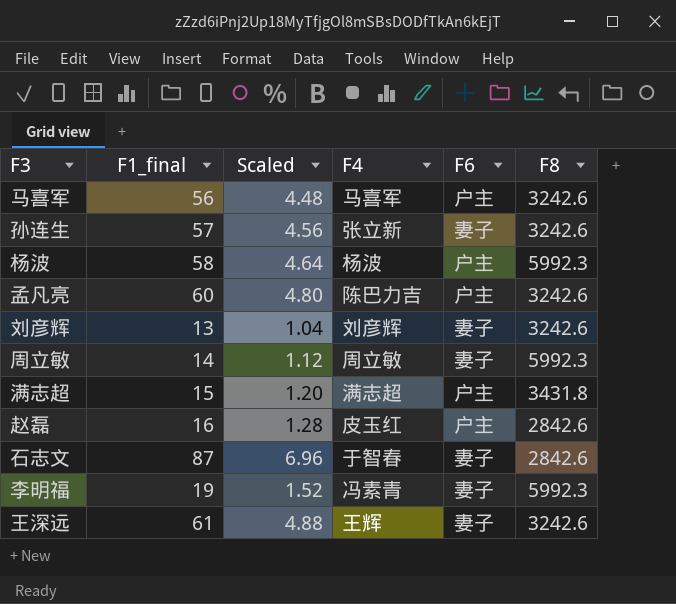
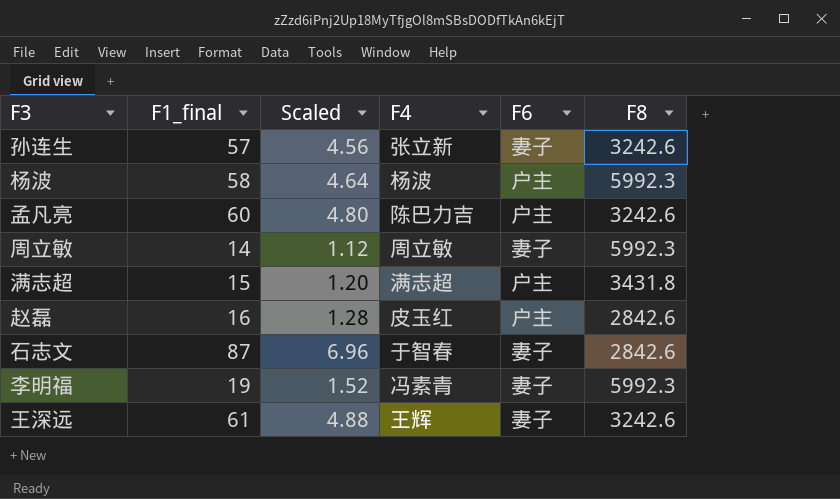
row 马喜军: 56 | 4.48 | 马喜军 | 户主 | 3242.6 -> none
row 刘彦辉: 13 | 1.04 | 刘彦辉 | 妻子 | 3242.6 -> none

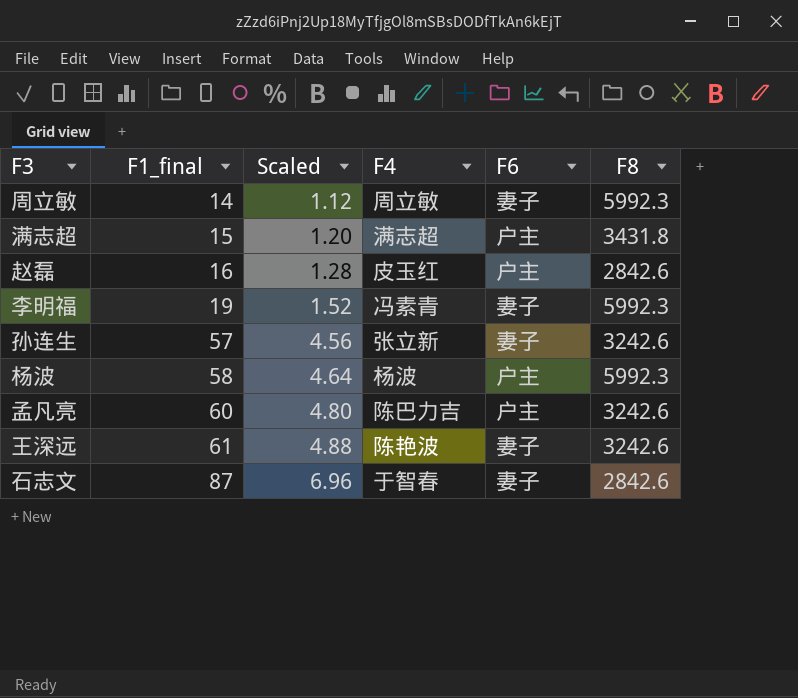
row order: none -> F1_final ascending
王深远 | F4: 王辉 -> 陈艳波

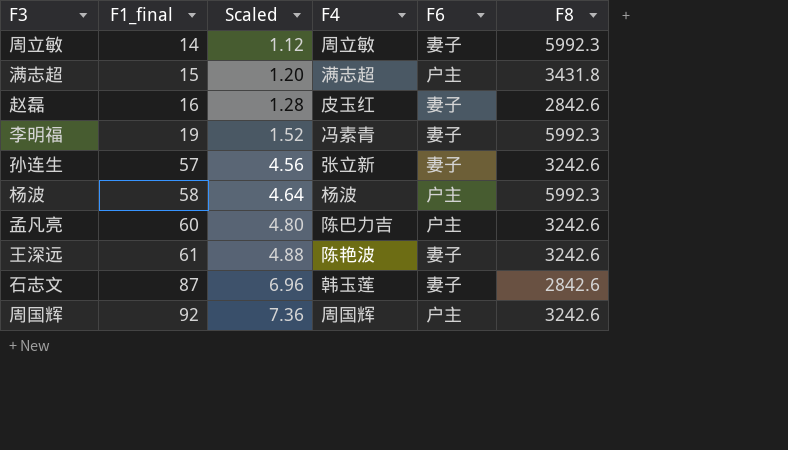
赵磊 | F6: 户主 -> 妻子
石志文 | F4: 于智春 -> 韩玉莲
row 周国辉: none -> 92 | 7.36 | 周国辉 | 户主 | 3242.6

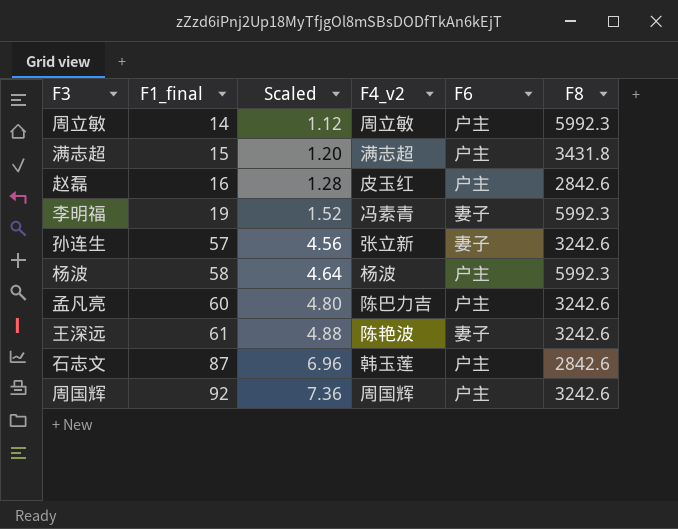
column name: F4 -> F4_v2
周立敏 | F6: 妻子 -> 户主
赵磊 | F6: 妻子 -> 户主
石志文 | F6: 妻子 -> 户主

